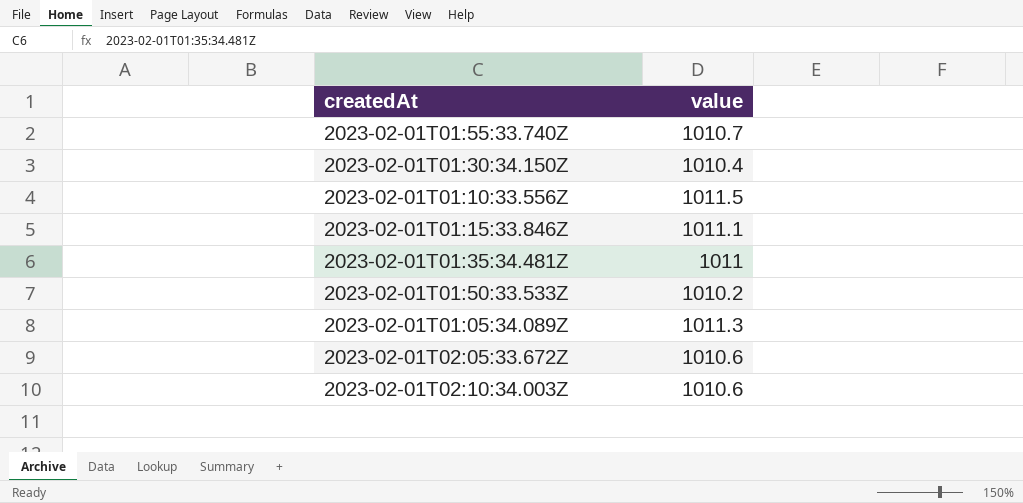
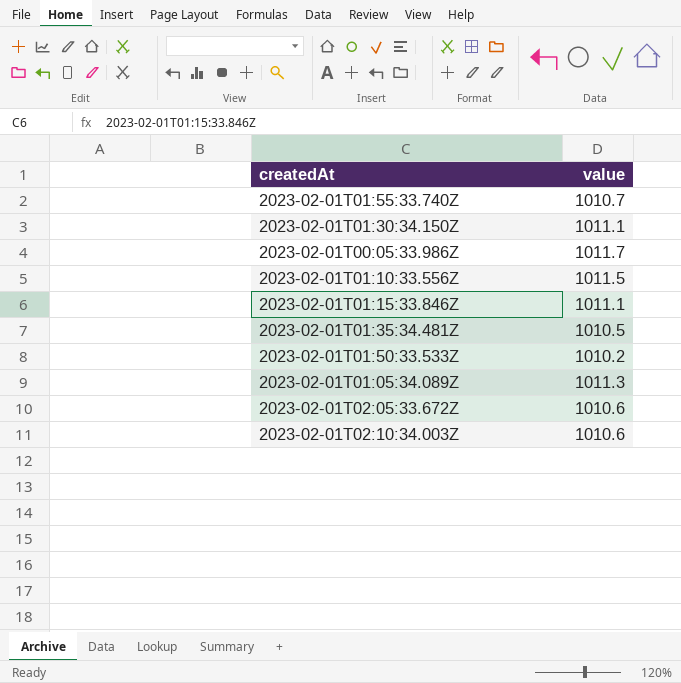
2023-02-01T01:30:34.150Z | value: 1010.4 -> 1011.1
row 2023-02-01T00:05:33.986Z: none -> 1011.7
2023-02-01T01:35:34.481Z | value: 1011 -> 1010.5

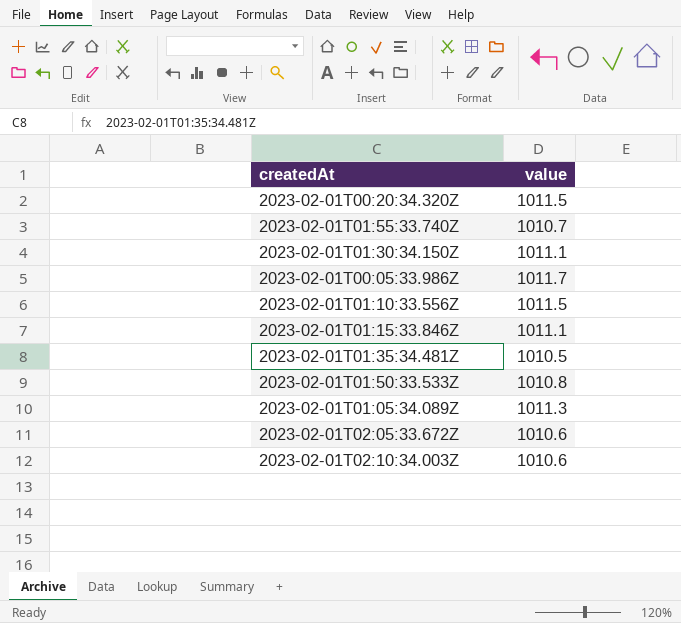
row 2023-02-01T00:20:34.320Z: none -> 1011.5
2023-02-01T01:50:33.533Z | value: 1010.2 -> 1010.8

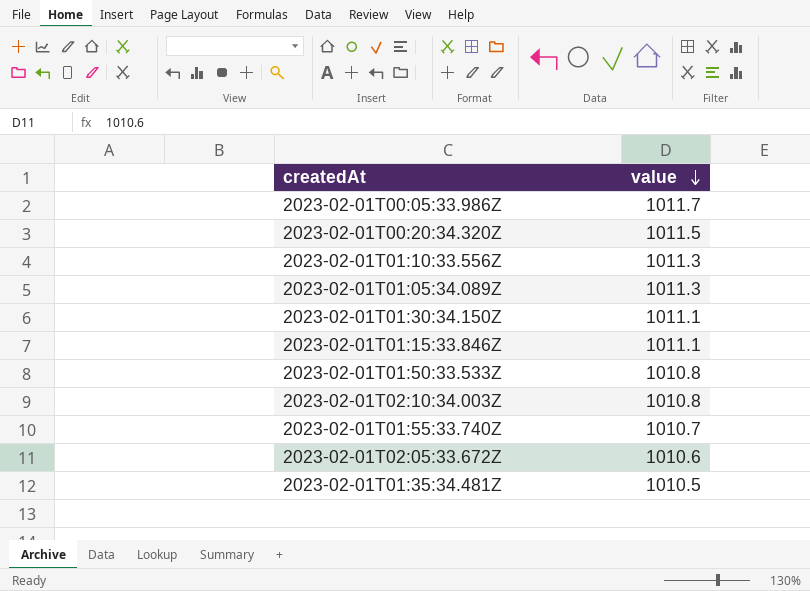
row order: none -> value descending
2023-02-01T01:10:33.556Z | value: 1011.5 -> 1011.3
2023-02-01T02:10:34.003Z | value: 1010.6 -> 1010.8

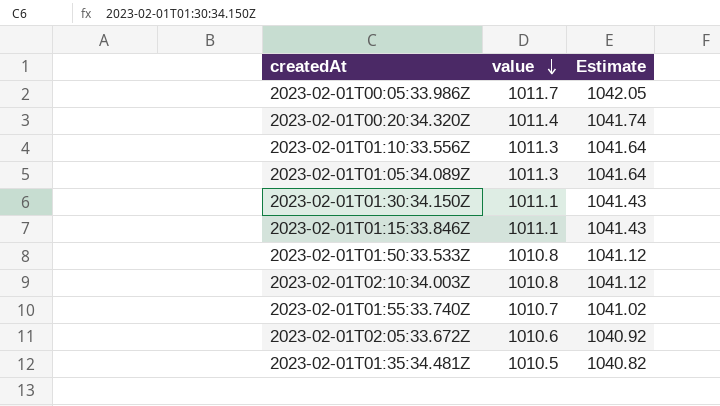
column Estimate | formula: none -> [value] * 1.03
2023-02-01T00:20:34.320Z | value: 1011.5 -> 1011.4

